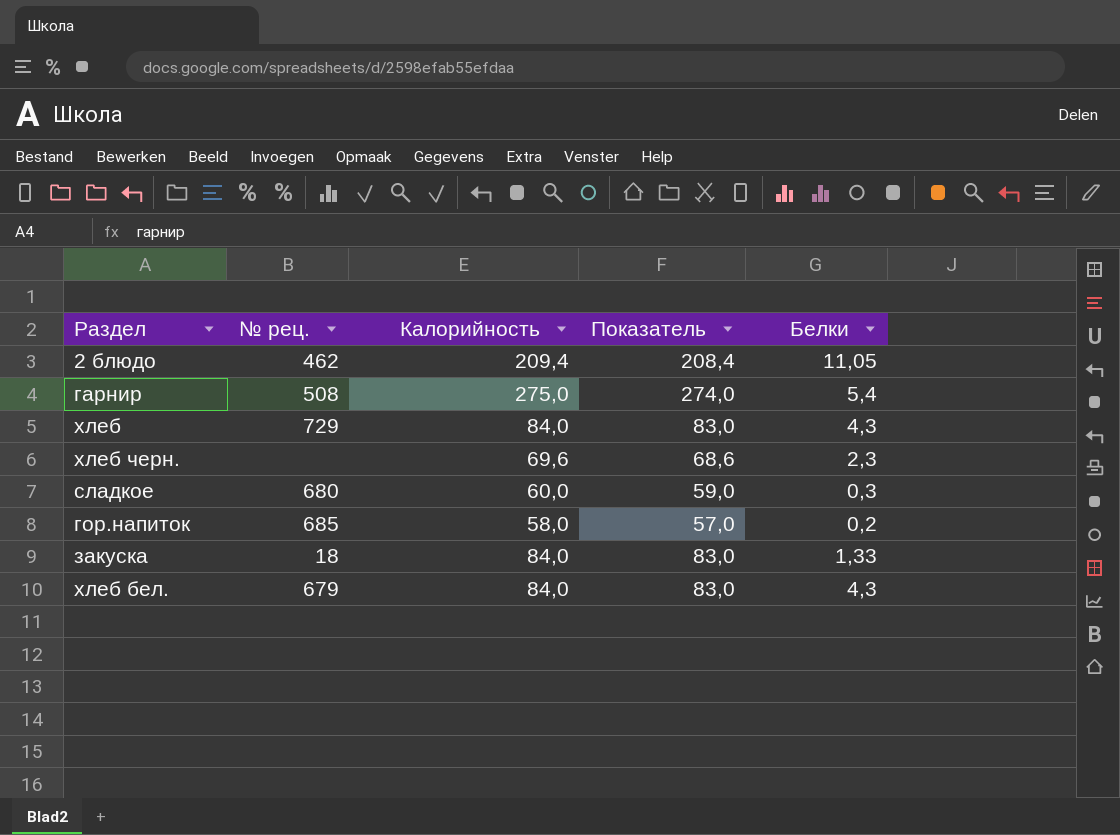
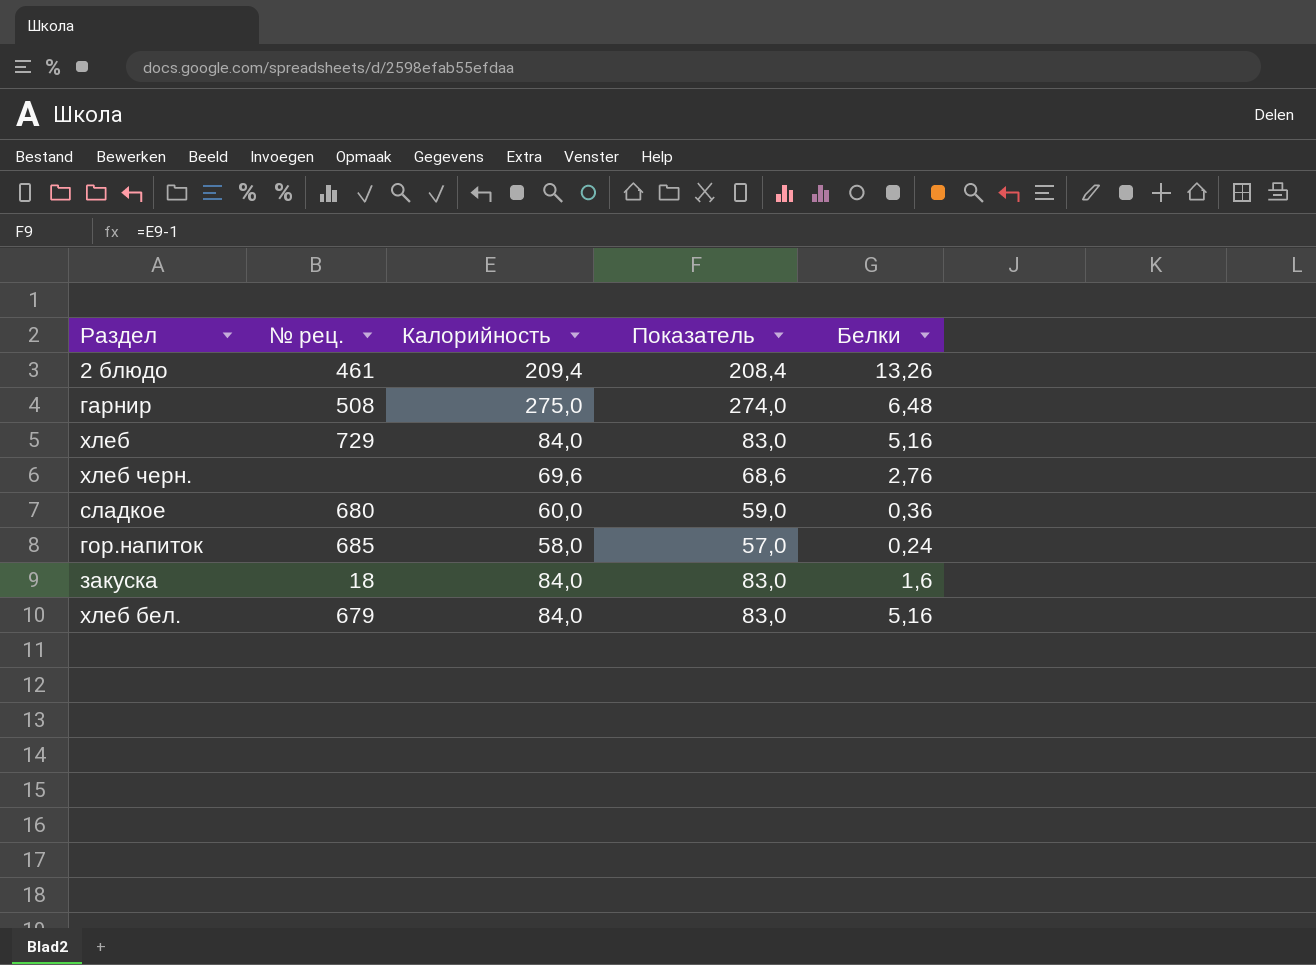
2 блюдо | № рец.: 462 -> 461
2 блюдо | Белки: 11,05 -> 13,26
гарнир | Белки: 5,4 -> 6,48
хлеб | Белки: 4,3 -> 5,16
хлеб черн. | Белки: 2,3 -> 2,76
сладкое | Белки: 0,3 -> 0,36
гор.напиток | Белки: 0,2 -> 0,24
закуска | Белки: 1,33 -> 1,6
хлеб бел. | Белки: 4,3 -> 5,16

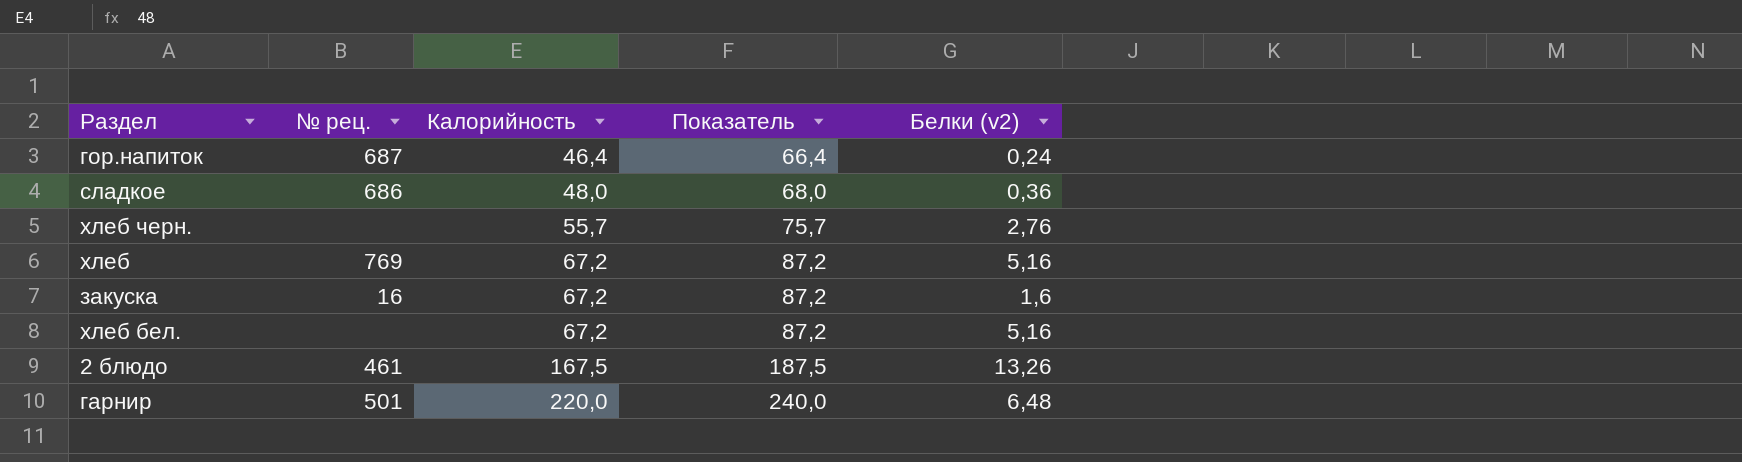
row order: none -> Калорийность ascending
column Показатель | formula: [Калорийность] - 1 -> [Калорийность] + 20
column name: Белки -> Белки (v2)
гор.напиток | № рец.: 685 -> 687
гор.напиток | Калорийность: 58,0 -> 46,4
сладкое | № рец.: 680 -> 686
сладкое | Калорийность: 60,0 -> 48,0
хлеб черн. | Калорийность: 69,6 -> 55,7
хлеб | № рец.: 729 -> 769
хлеб | Калорийность: 84,0 -> 67,2
закуска | № рец.: 18 -> 16
закуска | Калорийность: 84,0 -> 67,2
хлеб бел. | № рец.: 679 -> none
хлеб бел. | Калорийность: 84,0 -> 67,2
2 блюдо | Калорийность: 209,4 -> 167,5
гарнир | № рец.: 508 -> 501
гарнир | Калорийность: 275,0 -> 220,0

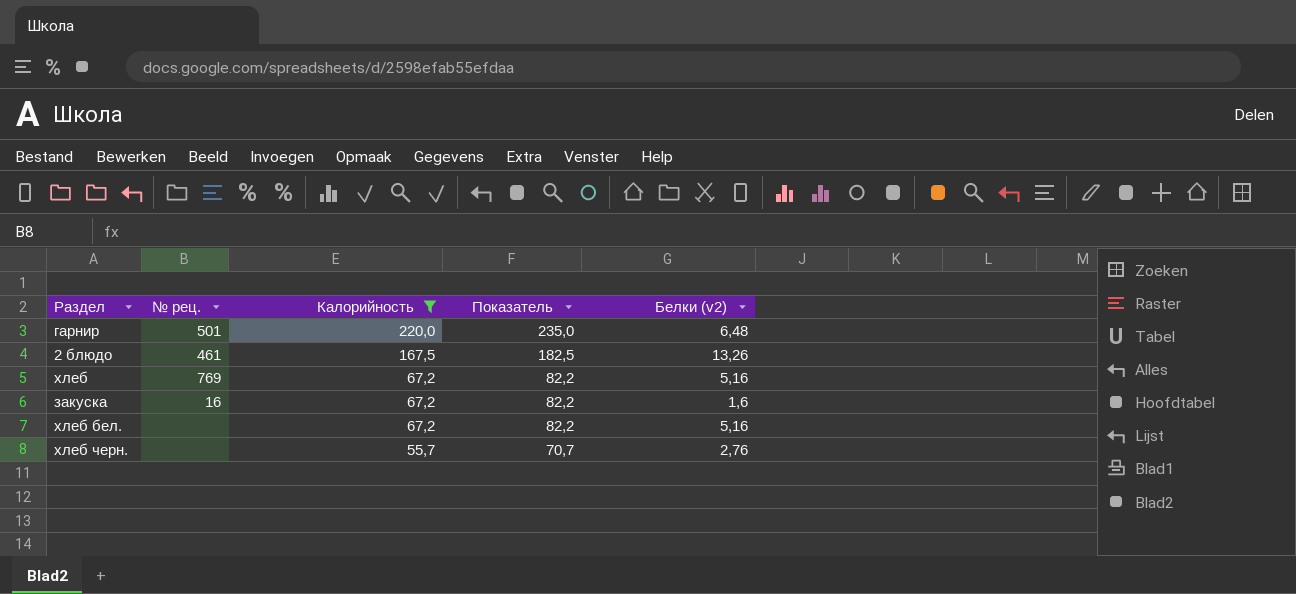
filter: none -> Калорийность >= 55,7
row order: Калорийность ascending -> Калорийность descending
column Показатель | formula: [Калорийность] + 20 -> [Калорийность] + 15

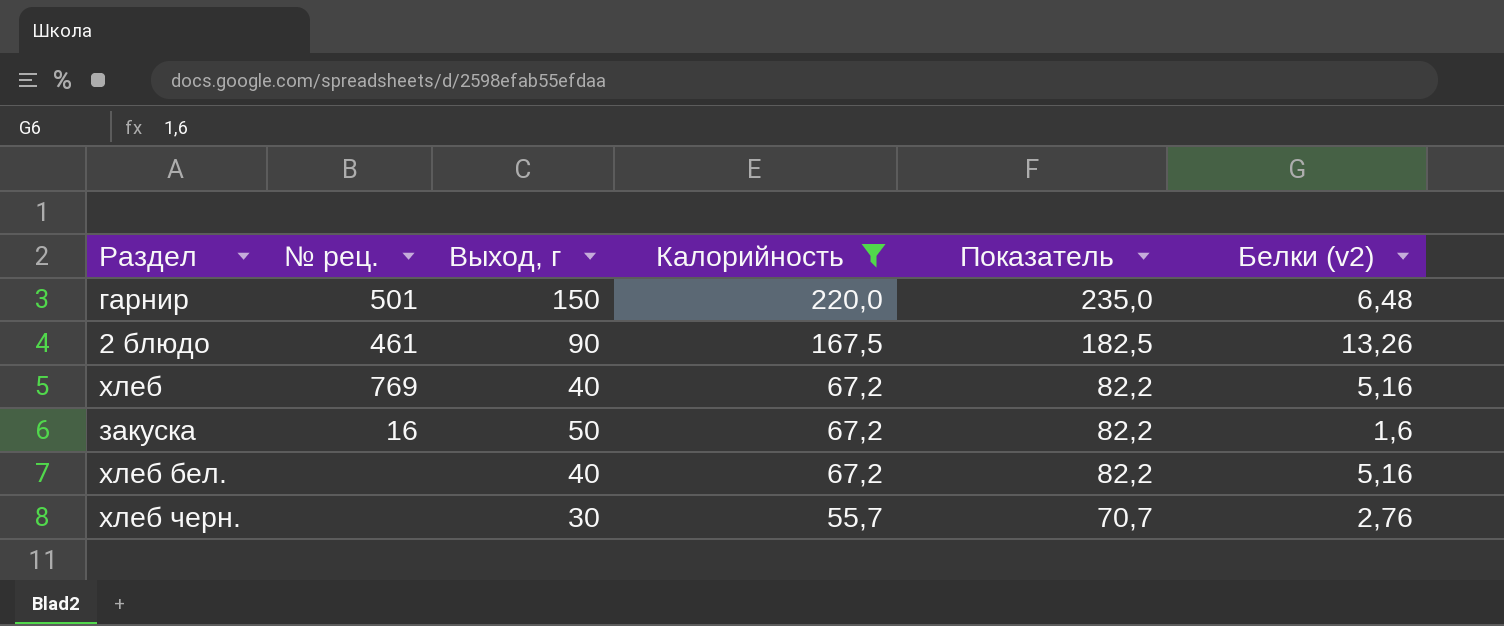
column Выход, г | position: none -> 3

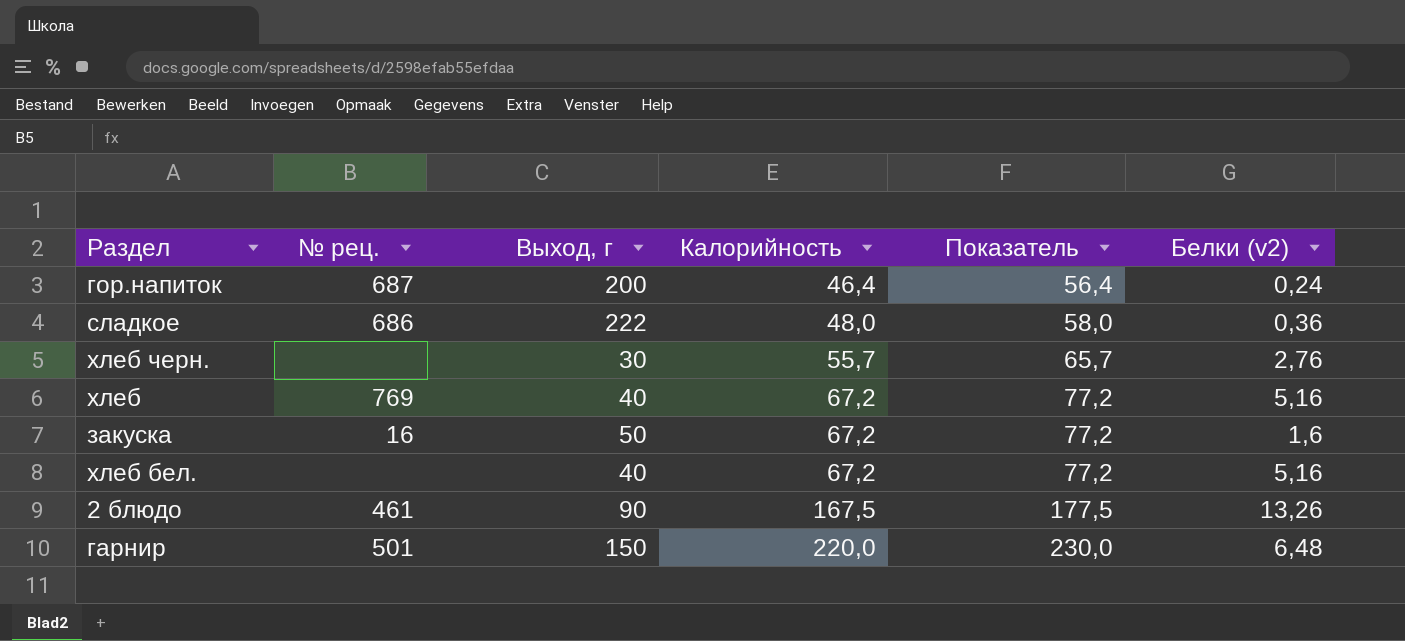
filter: Калорийность >= 55,7 -> none
row order: Калорийность descending -> Калорийность ascending
column Показатель | formula: [Калорийность] + 15 -> [Калорийность] + 10

